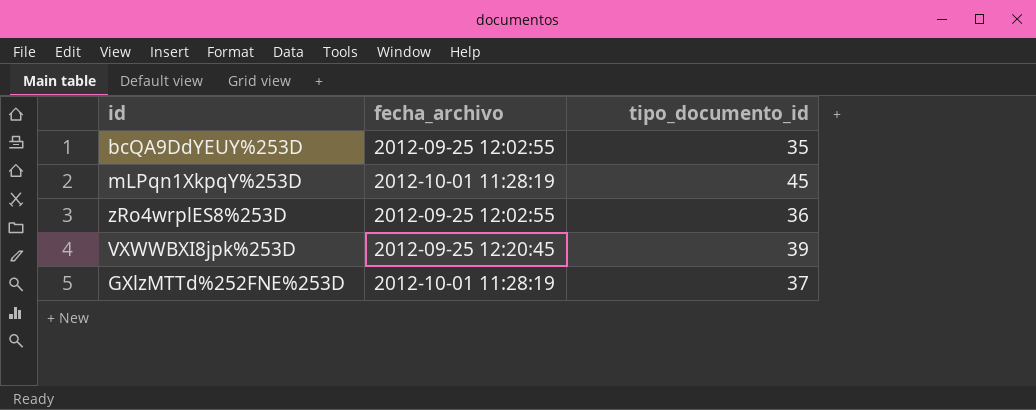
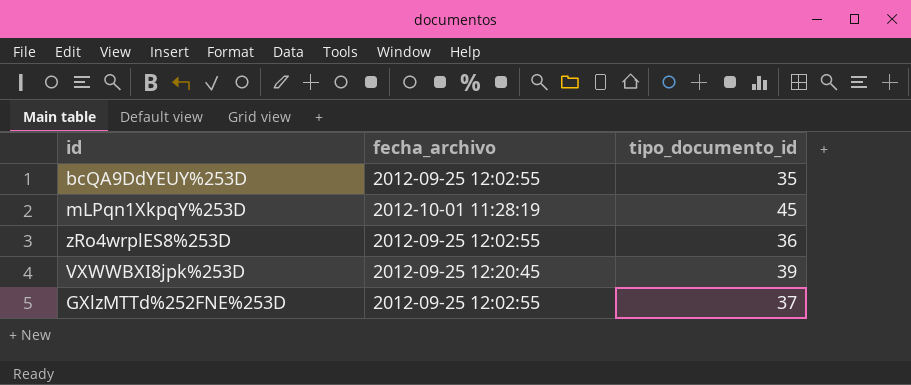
GXlzMTTd%252FNE%253D | fecha_archivo: 2012-10-01 11:28:19 -> 2012-09-25 12:02:55

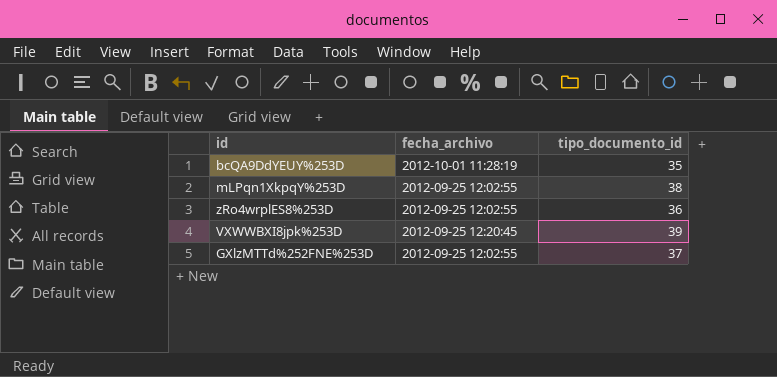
bcQA9DdYEUY%253D | fecha_archivo: 2012-09-25 12:02:55 -> 2012-10-01 11:28:19
mLPqn1XkpqY%253D | fecha_archivo: 2012-10-01 11:28:19 -> 2012-09-25 12:02:55
mLPqn1XkpqY%253D | tipo_documento_id: 45 -> 38

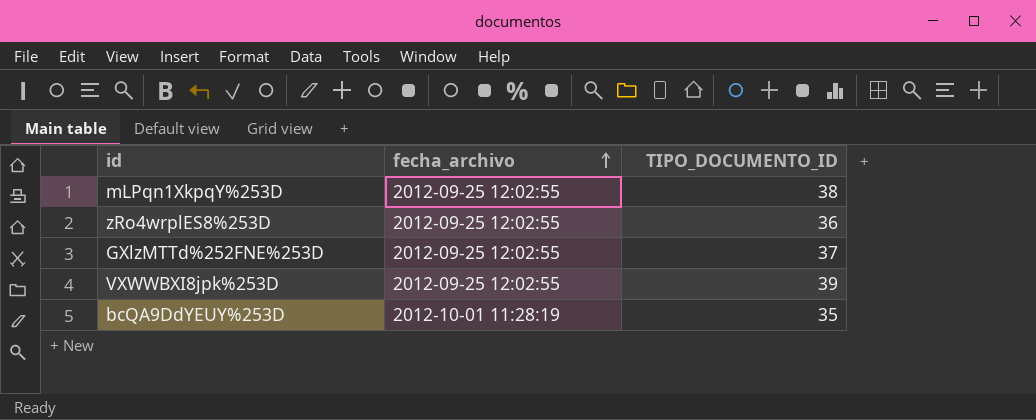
row order: none -> fecha_archivo ascending
column name: tipo_documento_id -> TIPO_DOCUMENTO_ID
VXWWBXI8jpk%253D | fecha_archivo: 2012-09-25 12:20:45 -> 2012-09-25 12:02:55

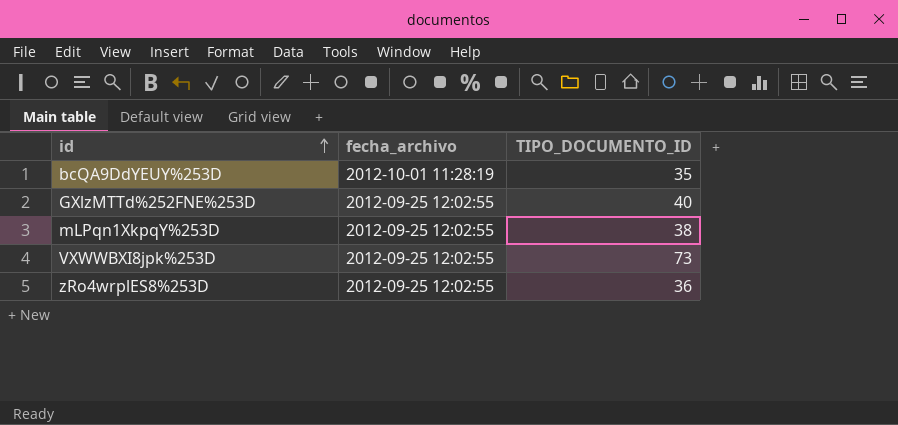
row order: fecha_archivo ascending -> id ascending
GXlzMTTd%252FNE%253D | TIPO_DOCUMENTO_ID: 37 -> 40
VXWWBXI8jpk%253D | TIPO_DOCUMENTO_ID: 39 -> 73

